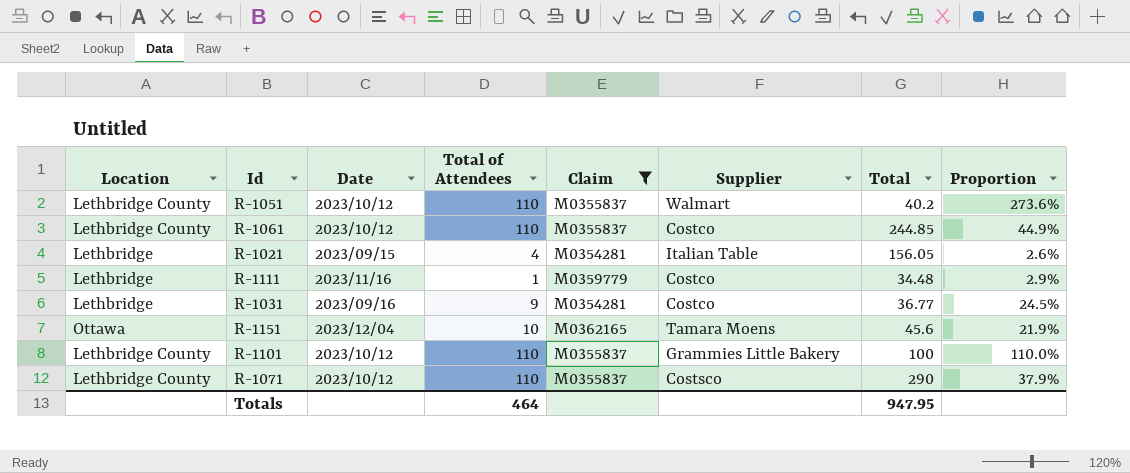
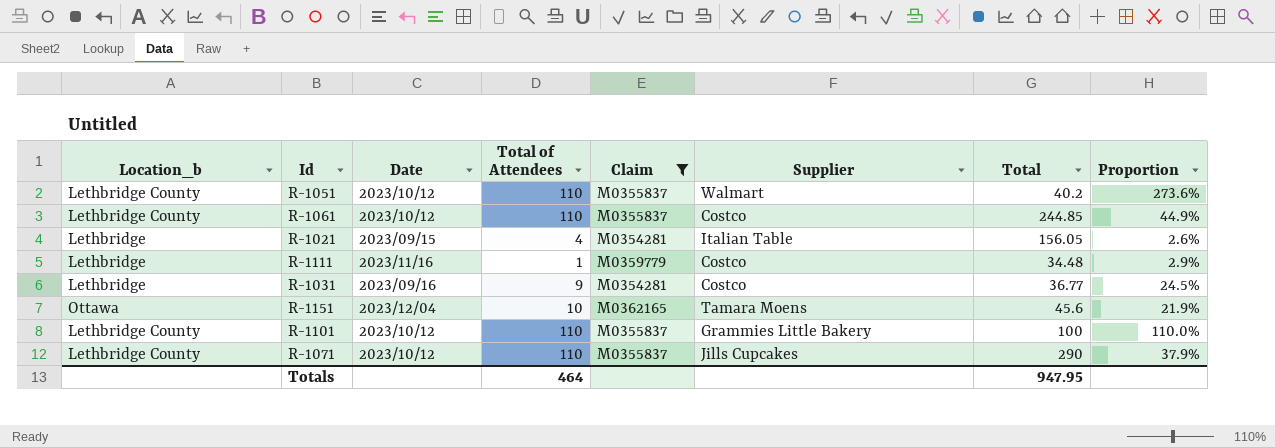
column name: Location -> Location_b
R-1071 | Supplier: Costsco -> Jills Cupcakes

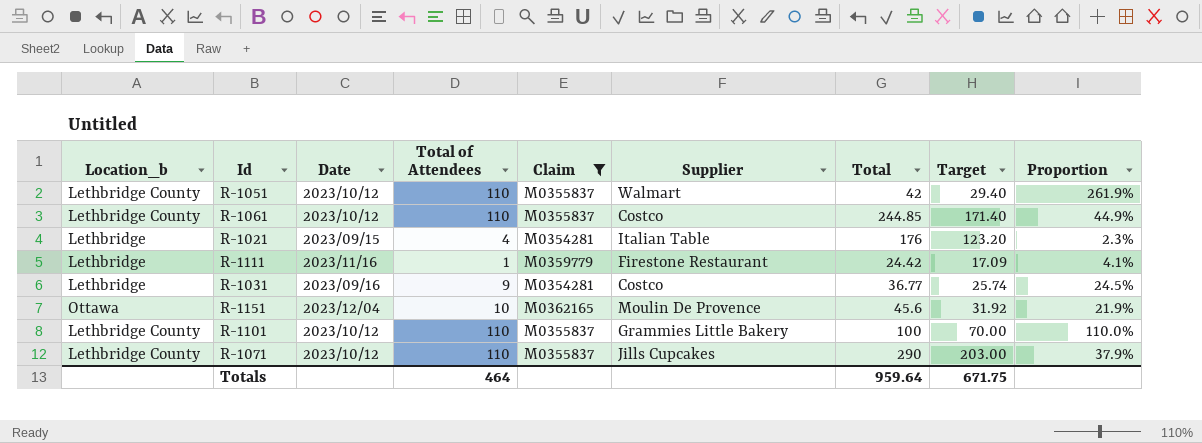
column Target | formula: none -> [Total] * 0.7
R-1051 | Total: 40.2 -> 42
R-1051 | Proportion: 273.6% -> 261.9%
R-1021 | Total: 156.05 -> 176
R-1021 | Proportion: 2.6% -> 2.3%
R-1111 | Supplier: Costco -> Firestone Restaurant
R-1111 | Total: 34.48 -> 24.42
R-1111 | Proportion: 2.9% -> 4.1%
R-1151 | Supplier: Tamara Moens -> Moulin De Provence
Totals | Total: 947.95 -> 959.64

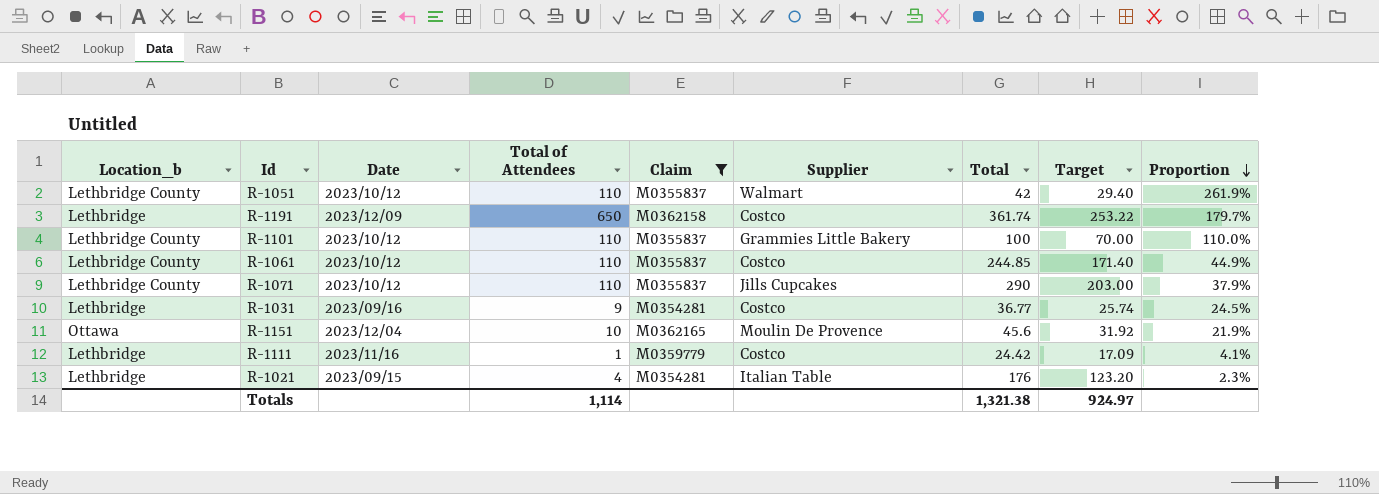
row order: none -> Proportion descending
row R-1191: none -> Lethbridge | 2023/12/09 | 650 | M0362158 | Costco | 361.74 | 253.22 | 179.7%
R-1111 | Supplier: Firestone Restaurant -> Costco
Totals | Total of Attendees: 464 -> 1,114
Totals | Total: 959.64 -> 1,321.38
Totals | Target: 671.75 -> 924.97

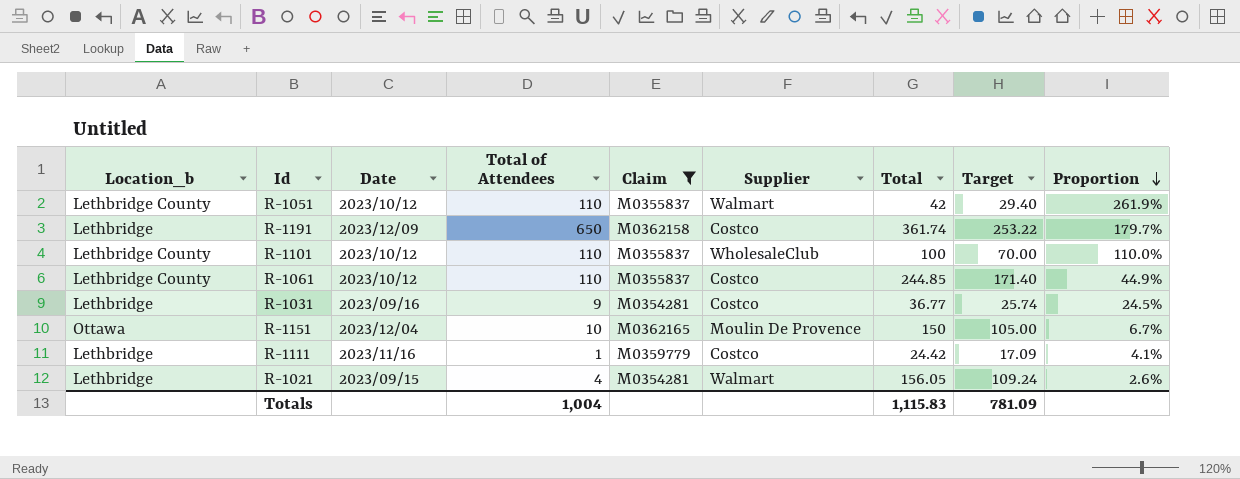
row R-1071: Lethbridge County | 2023/10/12 | 110 | M0355837 | Jills Cupcakes | 290 | 203.00 | 37.9% -> none
R-1101 | Supplier: Grammies Little Bakery -> WholesaleClub
R-1151 | Total: 45.6 -> 150
R-1151 | Target: 31.92 -> 105.00
R-1151 | Proportion: 21.9% -> 6.7%
R-1021 | Supplier: Italian Table -> Walmart
R-1021 | Total: 176 -> 156.05
R-1021 | Target: 123.20 -> 109.24
R-1021 | Proportion: 2.3% -> 2.6%
Totals | Total of Attendees: 1,114 -> 1,004
Totals | Total: 1,321.38 -> 1,115.83
Totals | Target: 924.97 -> 781.09

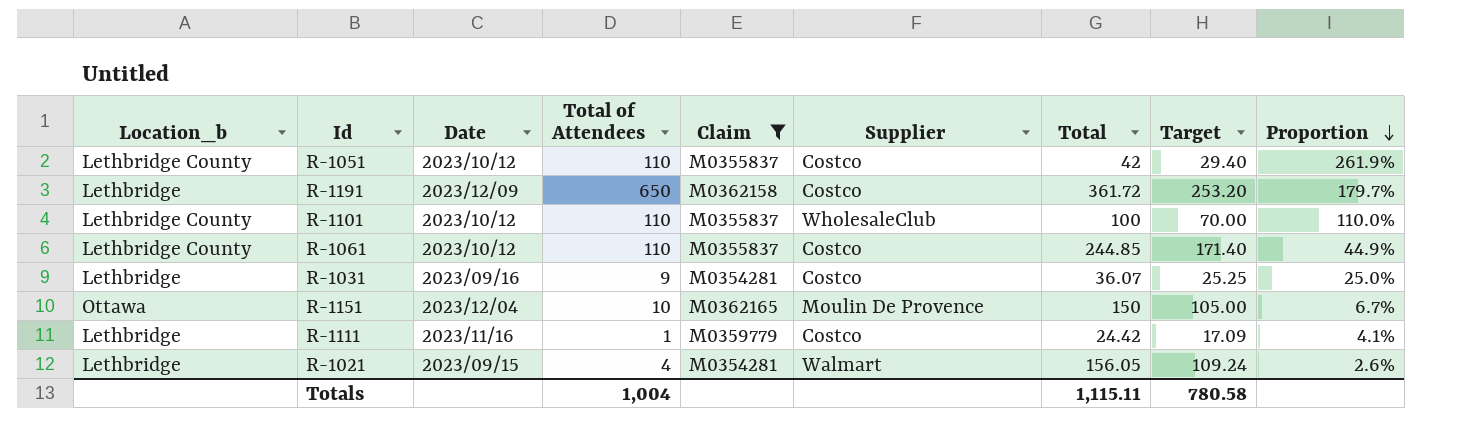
R-1051 | Supplier: Walmart -> Costco
R-1191 | Total: 361.74 -> 361.72
R-1191 | Target: 253.22 -> 253.20
R-1031 | Total: 36.77 -> 36.07
R-1031 | Target: 25.74 -> 25.25
R-1031 | Proportion: 24.5% -> 25.0%
Totals | Total: 1,115.83 -> 1,115.11
Totals | Target: 781.09 -> 780.58

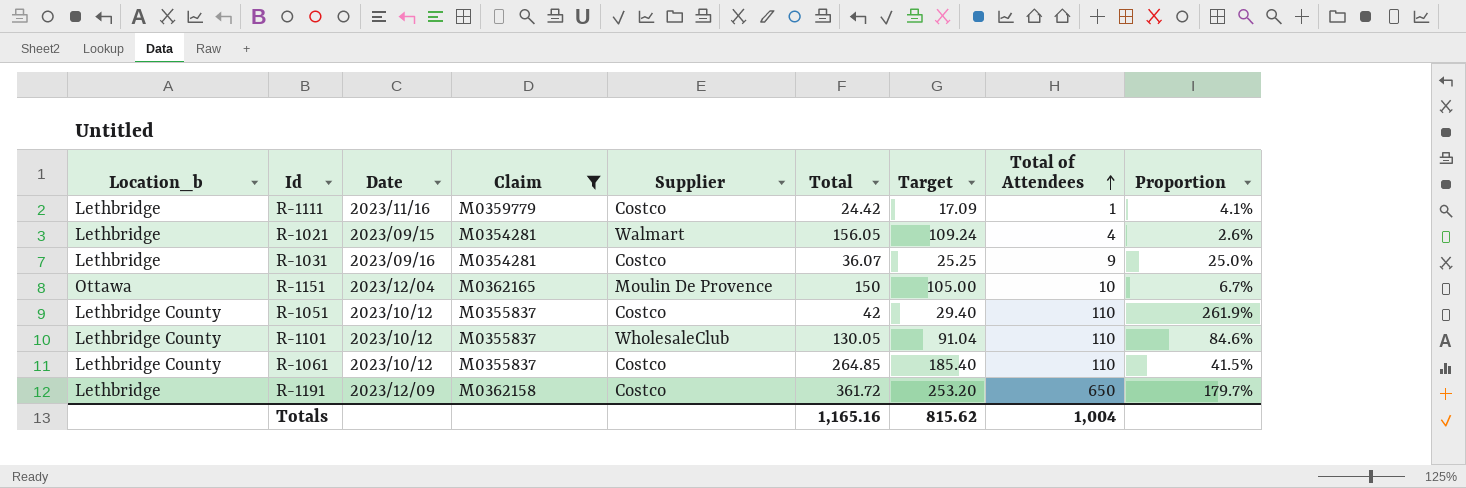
row order: Proportion descending -> Total of Attendees ascending
column Total of Attendees | position: 4 -> 8
R-1101 | Total: 100 -> 130.05
R-1101 | Target: 70.00 -> 91.04
R-1101 | Proportion: 110.0% -> 84.6%
R-1061 | Total: 244.85 -> 264.85
R-1061 | Target: 171.40 -> 185.40
R-1061 | Proportion: 44.9% -> 41.5%
Totals | Total: 1,115.11 -> 1,165.16
Totals | Target: 780.58 -> 815.62

